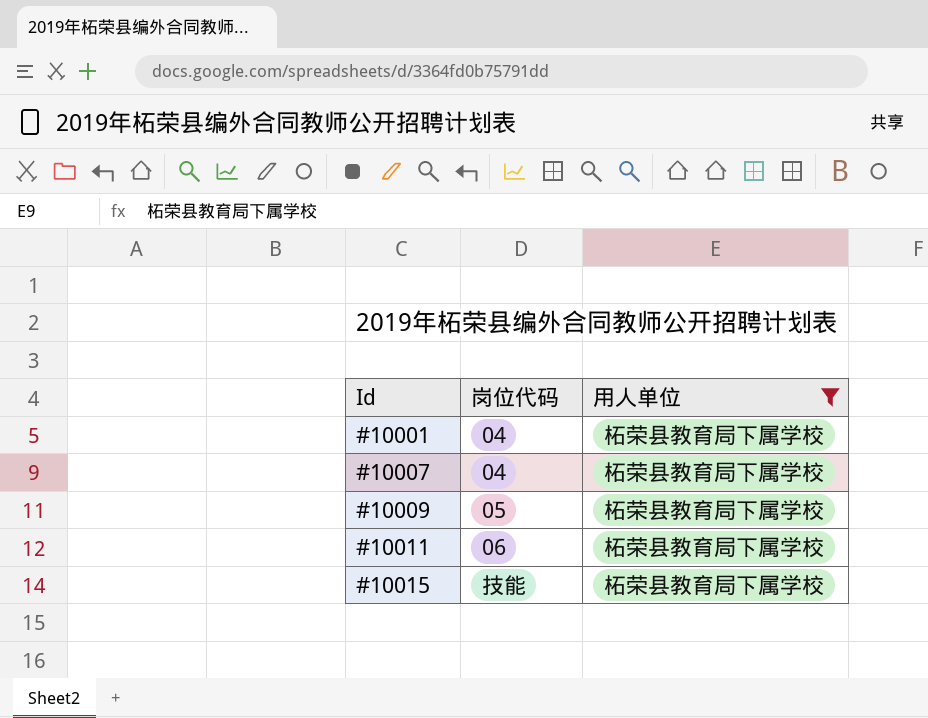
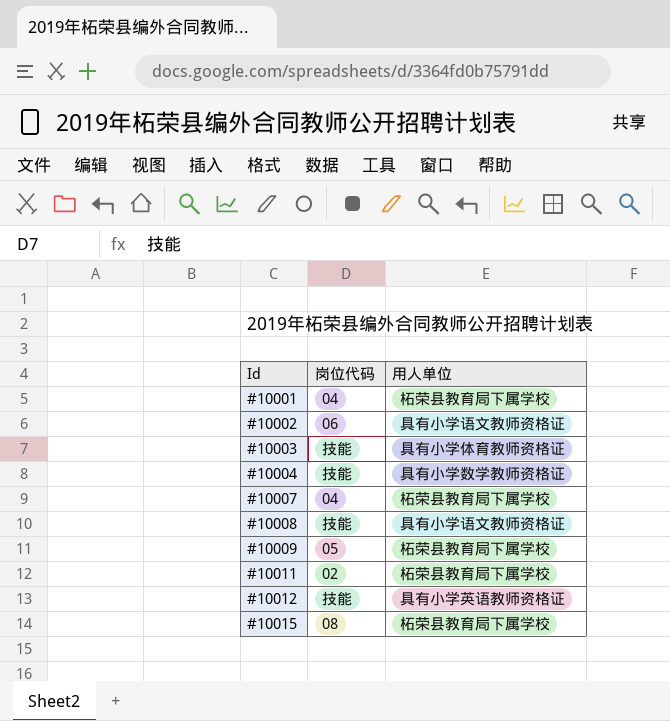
filter: 用人单位 = 柘荣县教育局下属学校 -> none
#10011 | 岗位代码: 06 -> 02
#10015 | 岗位代码: 技能 -> 08

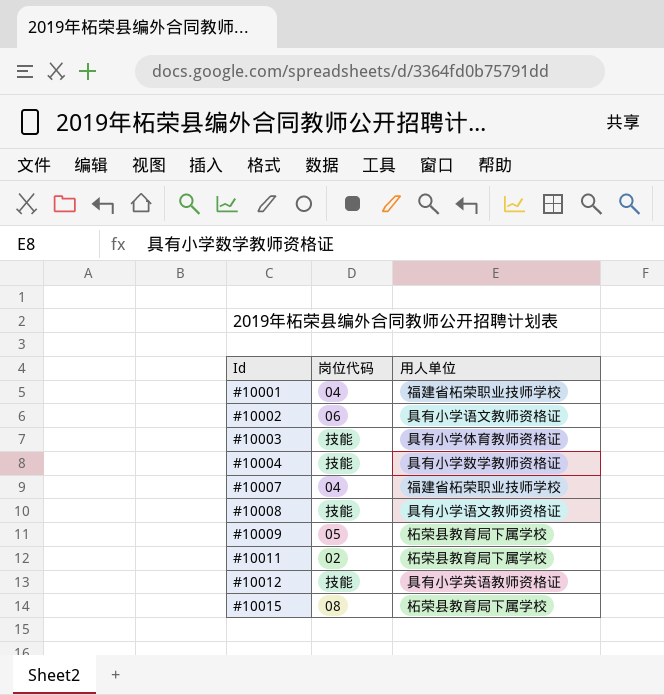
#10001 | 用人单位: 柘荣县教育局下属学校 -> 福建省柘荣职业技师学校
#10007 | 用人单位: 柘荣县教育局下属学校 -> 福建省柘荣职业技师学校

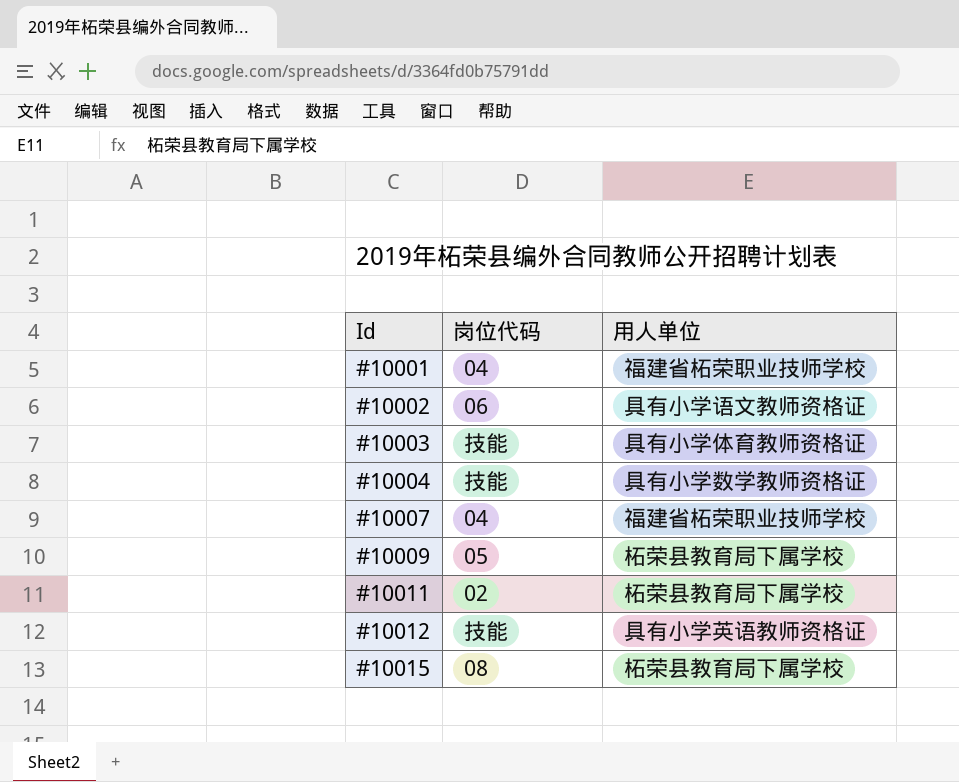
row #10008: 技能 | 具有小学语文教师资格证 -> none

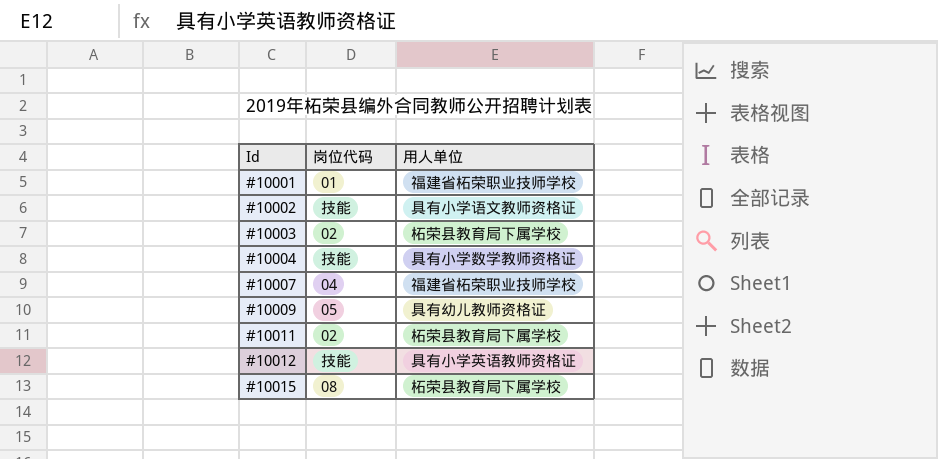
#10001 | 岗位代码: 04 -> 01
#10002 | 岗位代码: 06 -> 技能
#10003 | 岗位代码: 技能 -> 02
#10003 | 用人单位: 具有小学体育教师资格证 -> 柘荣县教育局下属学校
#10009 | 用人单位: 柘荣县教育局下属学校 -> 具有幼儿教师资格证

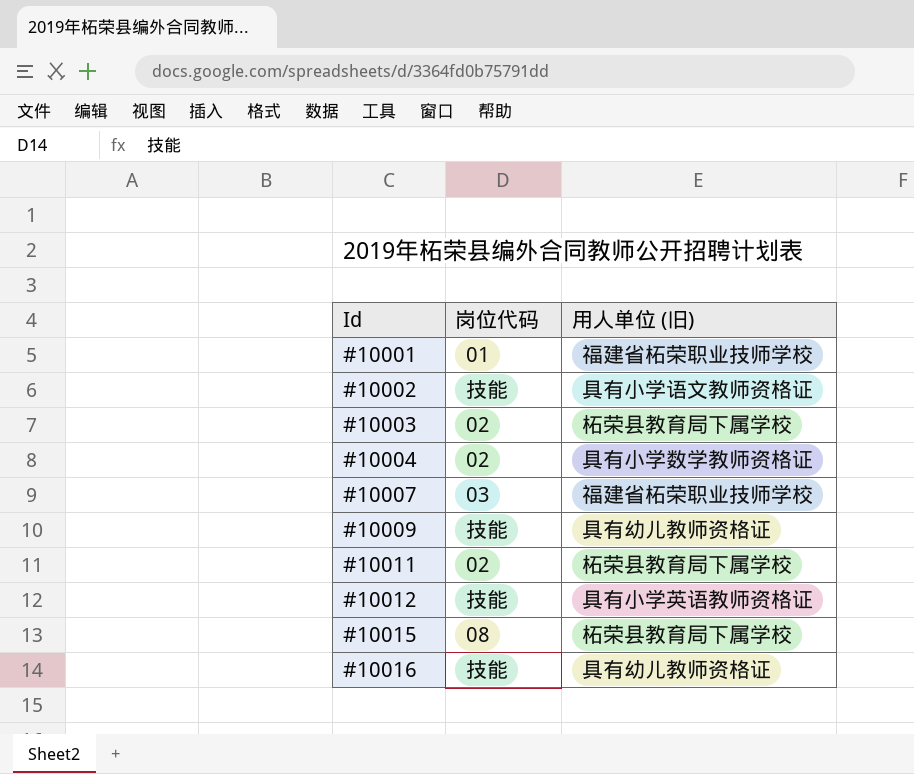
column name: 用人单位 -> 用人单位 (旧)
#10004 | 岗位代码: 技能 -> 02
#10007 | 岗位代码: 04 -> 03
#10009 | 岗位代码: 05 -> 技能
row #10016: none -> 技能 | 具有幼儿教师资格证

